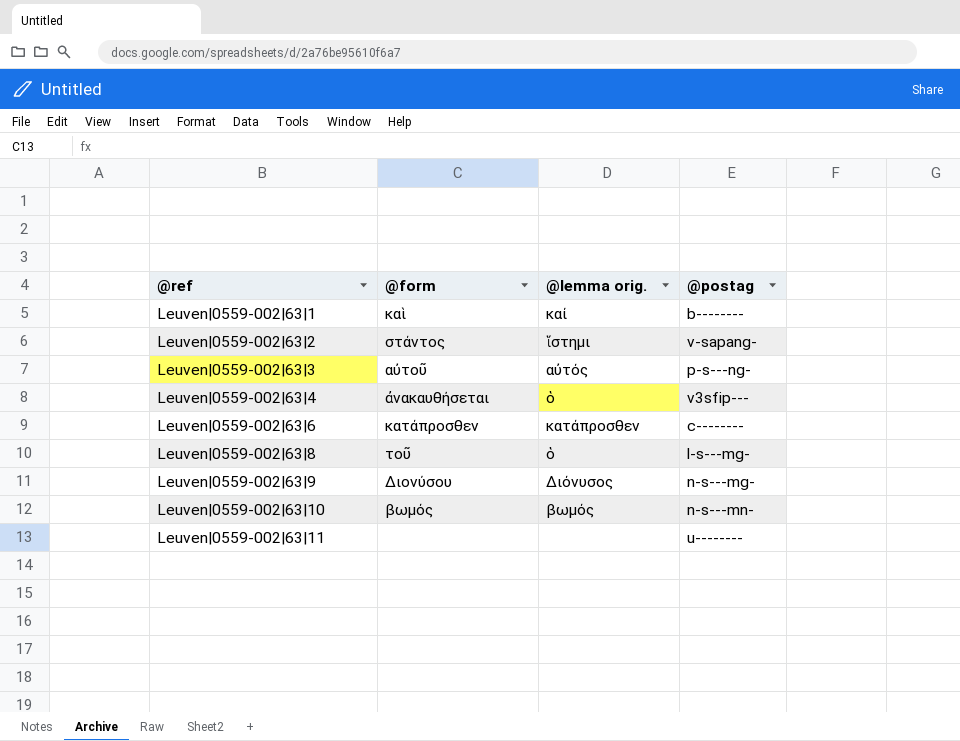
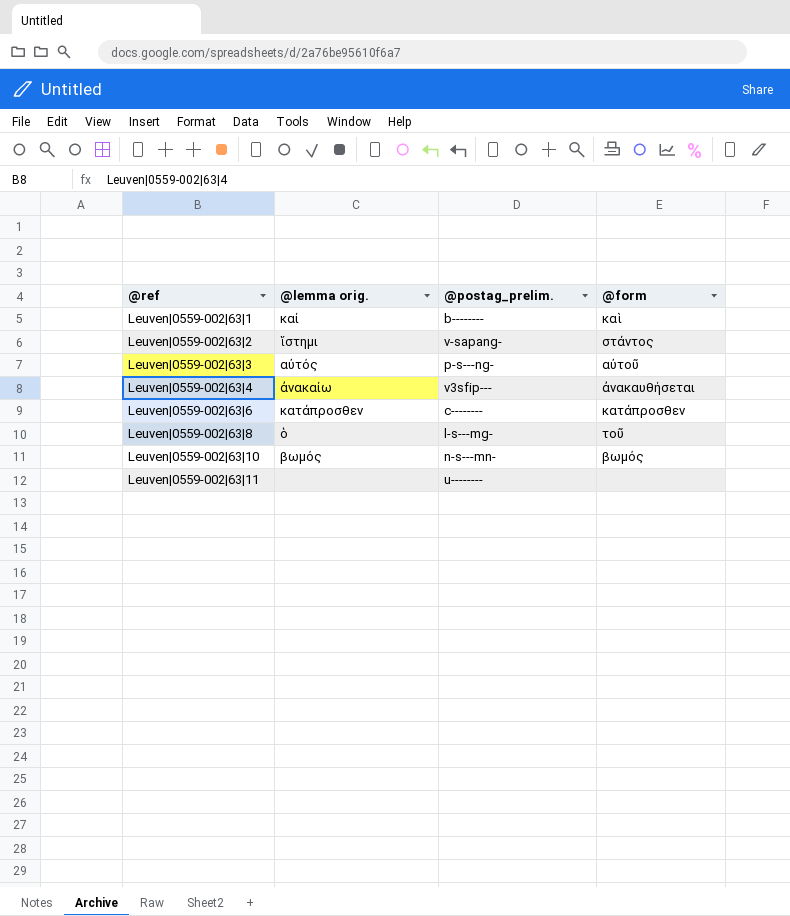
column name: @postag -> @postag_prelim.
column @form | position: 2 -> 4
row Leuven|0559-002|63|9: Διονύσου | Διόνυσος | n-s---mg- -> none
Leuven|0559-002|63|4 | @lemma orig.: ὁ -> ἀνακαίω

